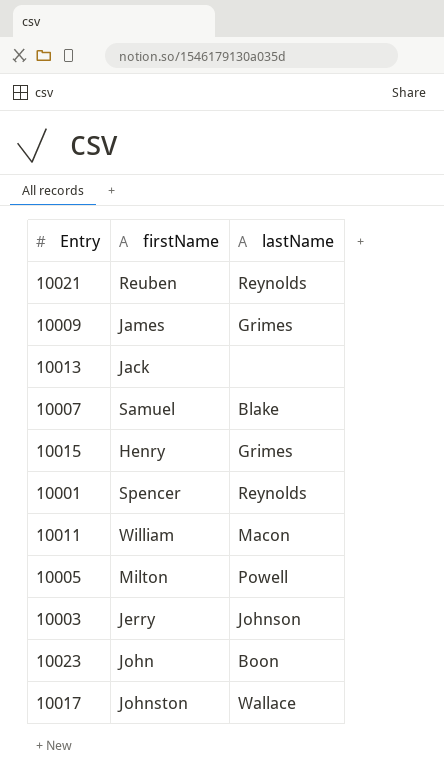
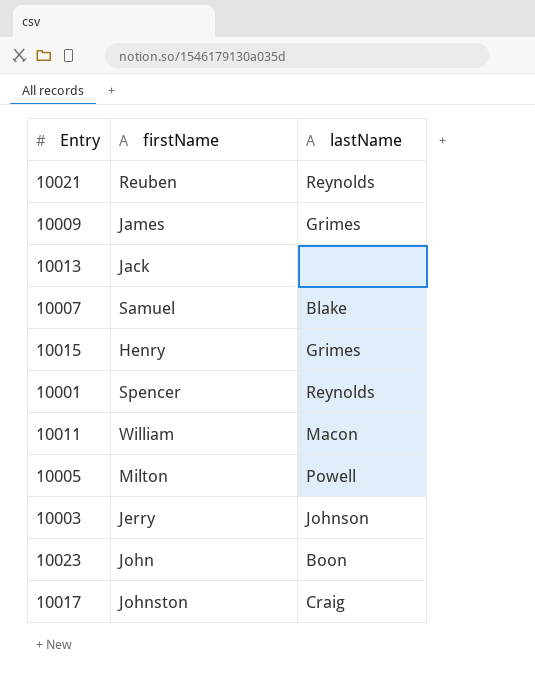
10017 | lastName: Wallace -> Craig

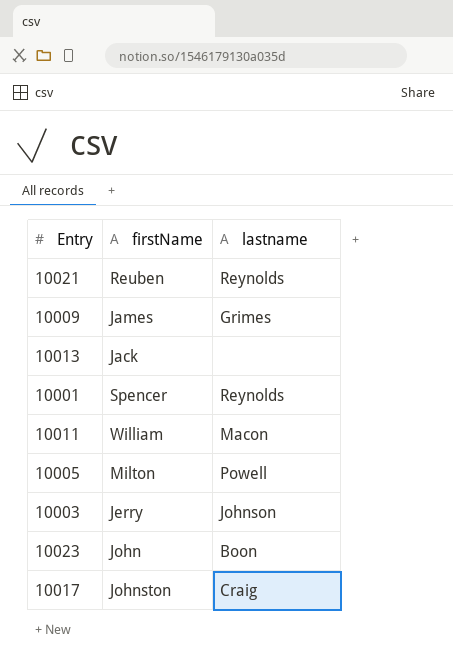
column name: lastName -> lastname
row 10007: Samuel | Blake -> none
row 10015: Henry | Grimes -> none

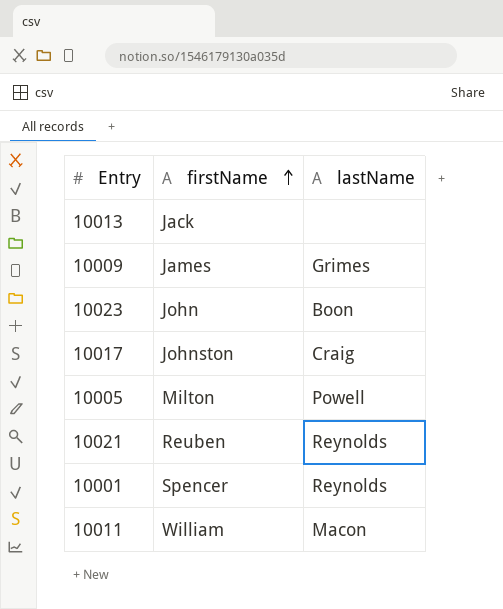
row order: none -> firstName ascending
column name: lastname -> lastName
row 10003: Jerry | Johnson -> none

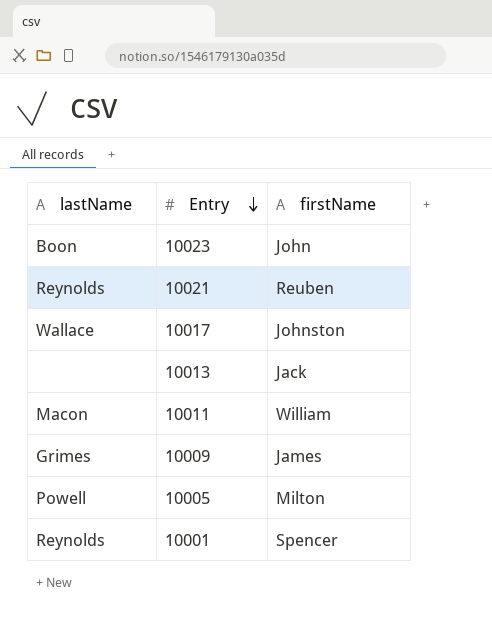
row order: firstName ascending -> Entry descending
column lastName | position: 3 -> 1
10017 | lastName: Craig -> Wallace

